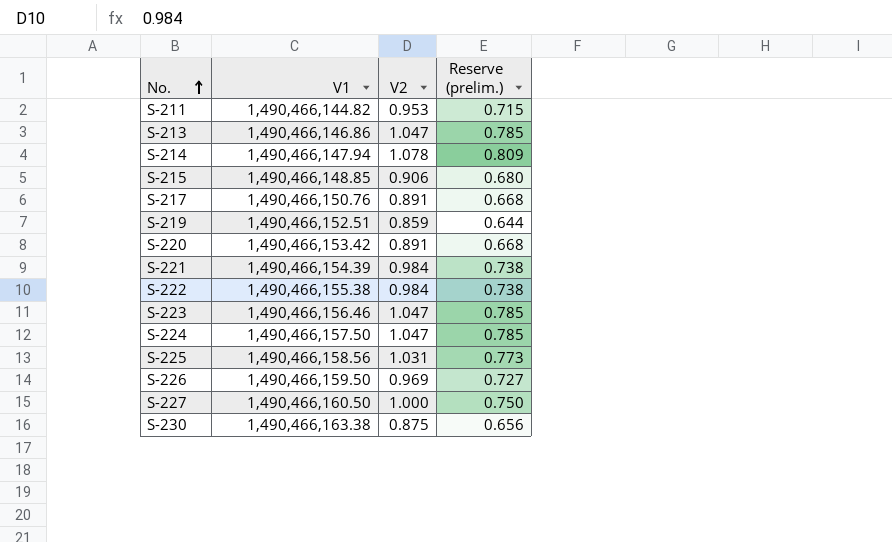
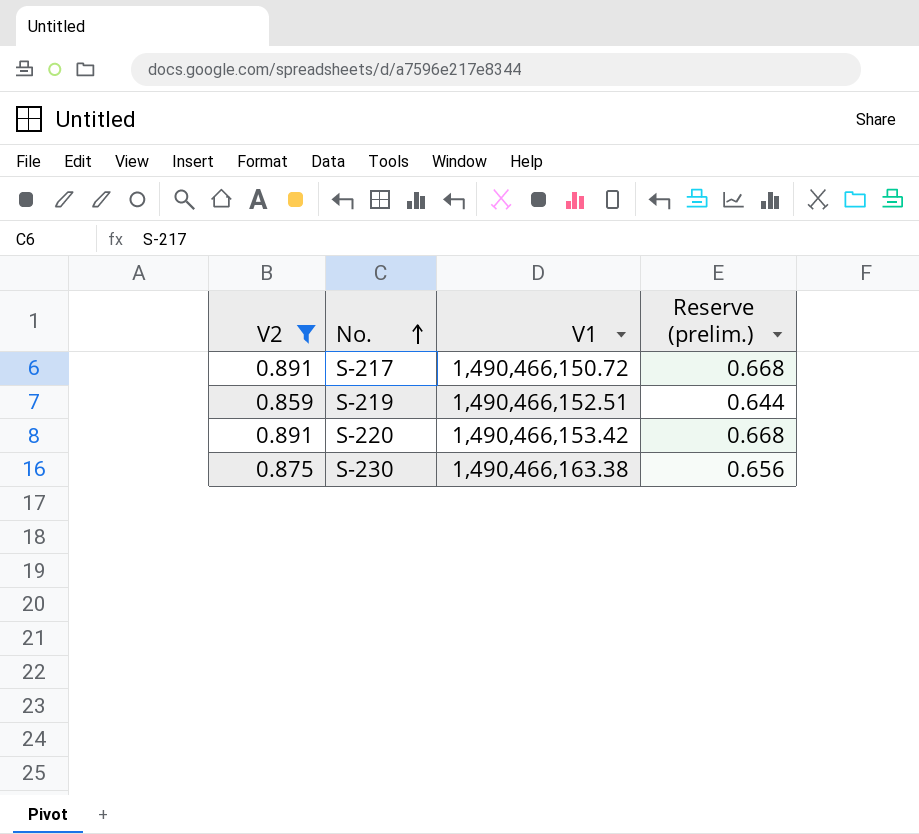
filter: none -> V2 <= 0.891
column V2 | position: 3 -> 1
S-217 | V1: 1,490,466,150.76 -> 1,490,466,150.72

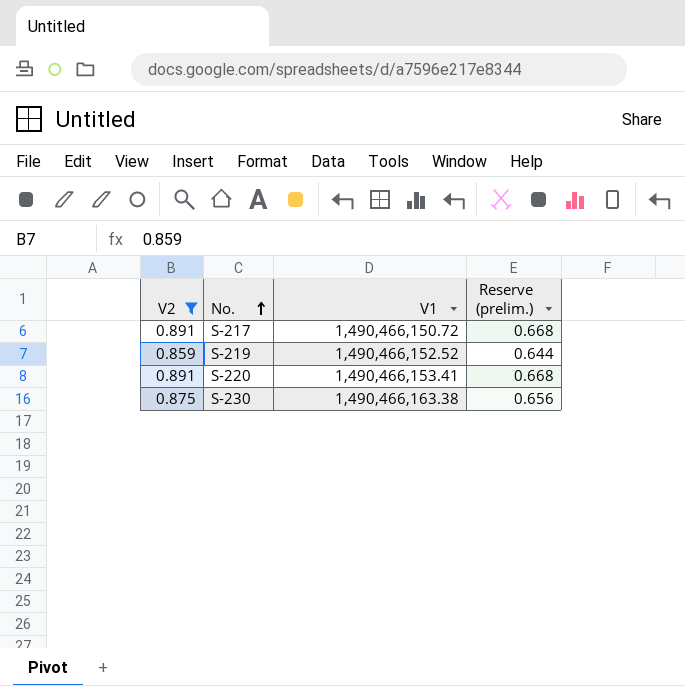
S-219 | V1: 1,490,466,152.51 -> 1,490,466,152.52
S-220 | V1: 1,490,466,153.42 -> 1,490,466,153.41

